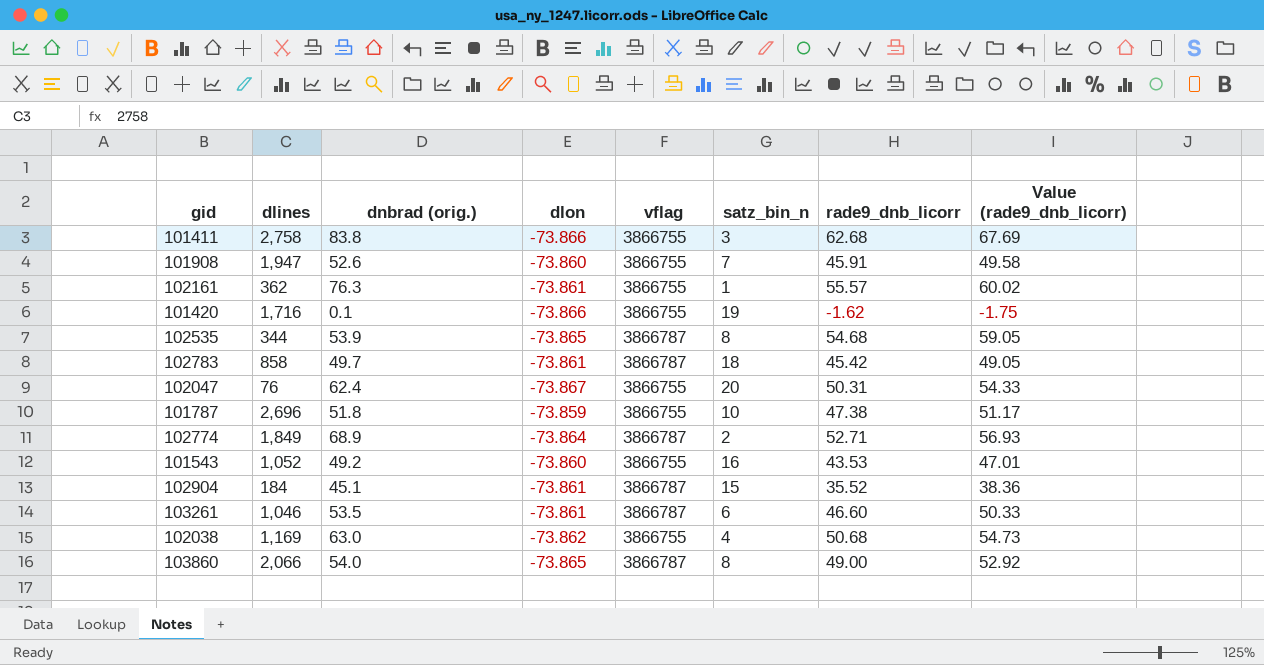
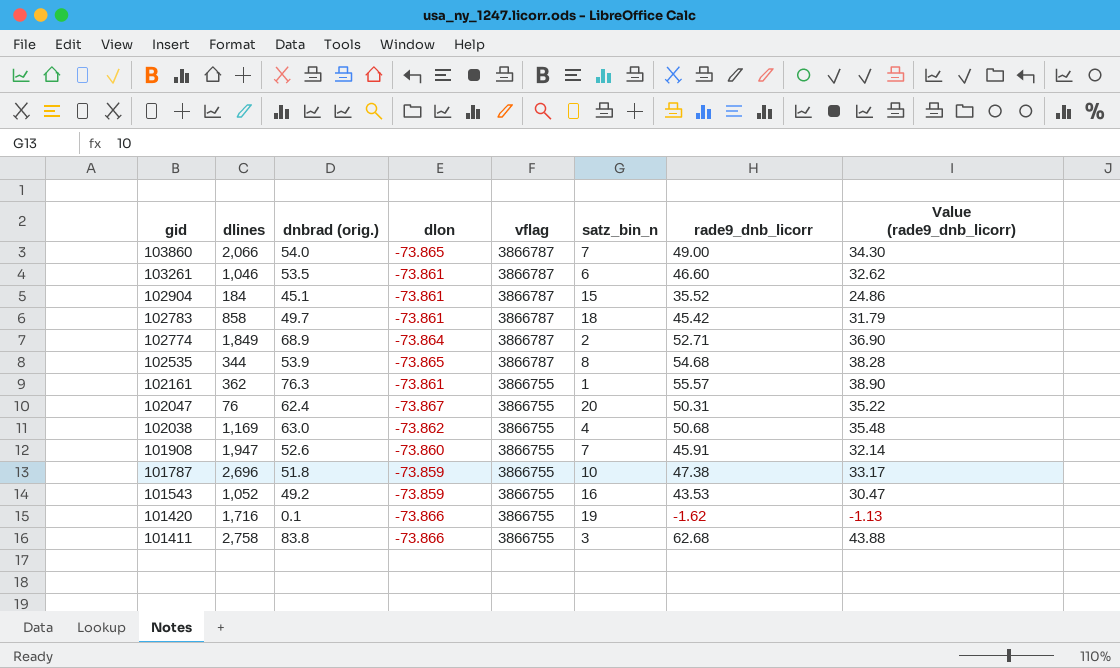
row order: none -> gid descending
column Value (rade9_dnb_licorr) | formula: [rade9_dnb_licorr] * 1.08 -> [rade9_dnb_licorr] * 0.7
103860 | satz_bin_n: 8 -> 7
101543 | dlon: -73.860 -> -73.859

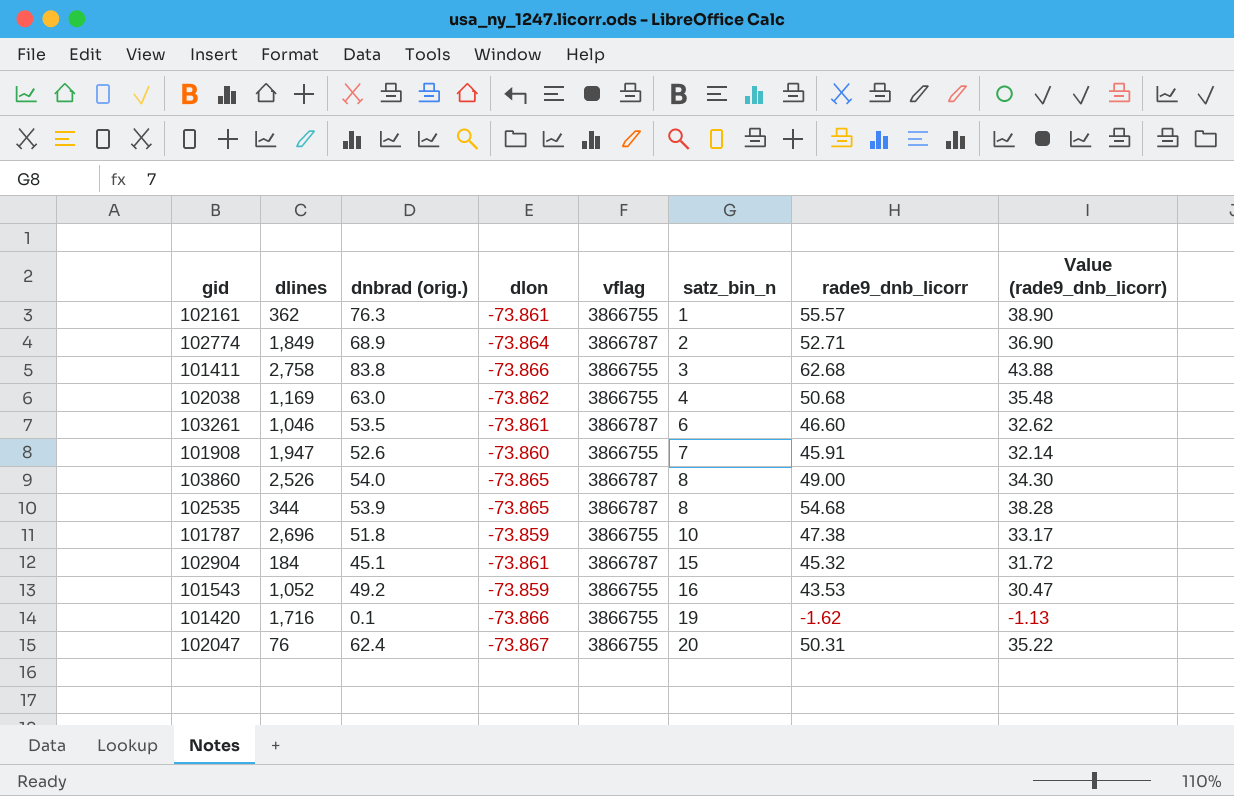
row order: gid descending -> satz_bin_n ascending
row 102783: 858 | 49.7 | -73.861 | 3866787 | 18 | 45.42 | 31.79 -> none
103860 | dlines: 2,066 -> 2,526
103860 | satz_bin_n: 7 -> 8
102904 | rade9_dnb_licorr: 35.52 -> 45.32
102904 | Value (rade9_dnb_licorr): 24.86 -> 31.72

